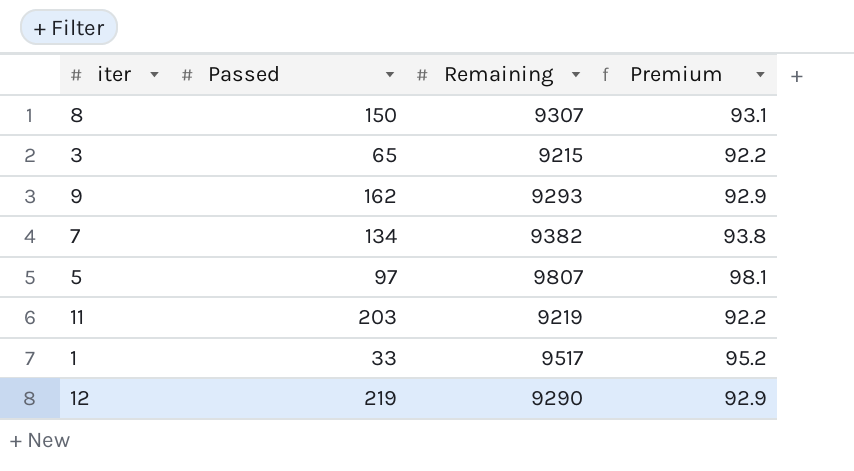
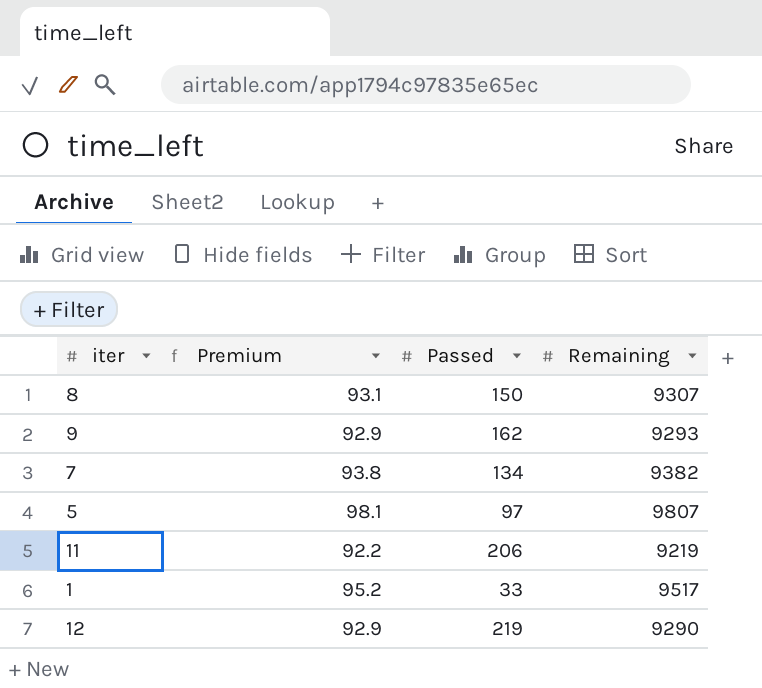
column Premium | position: 4 -> 2
row 3: 65 | 9215 | 92.2 -> none
11 | Passed: 203 -> 206

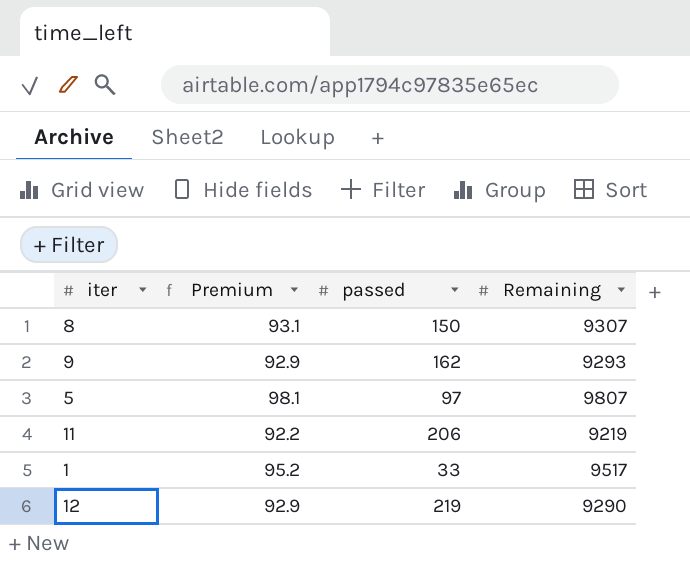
column name: Passed -> passed
row 7: 93.8 | 134 | 9382 -> none

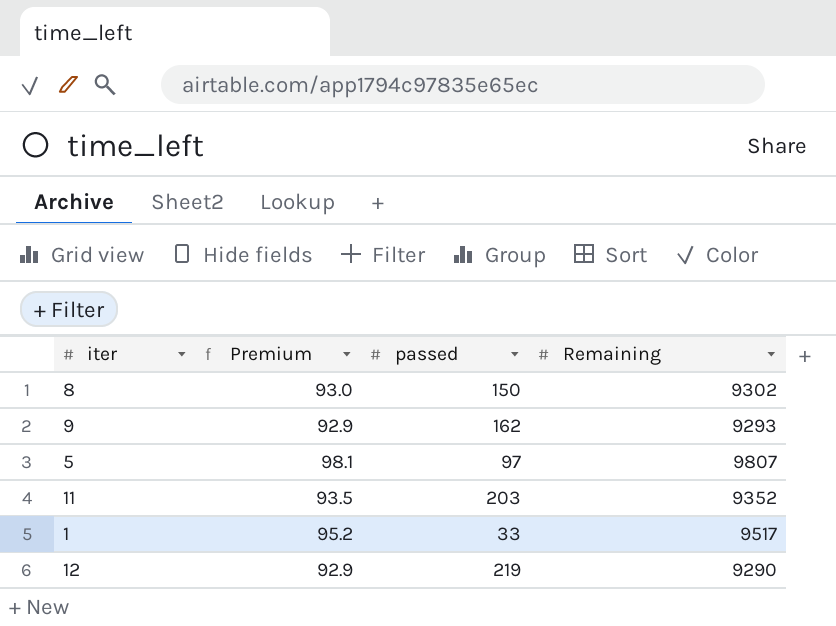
8 | Premium: 93.1 -> 93.0
8 | Remaining: 9307 -> 9302
11 | Premium: 92.2 -> 93.5
11 | passed: 206 -> 203
11 | Remaining: 9219 -> 9352

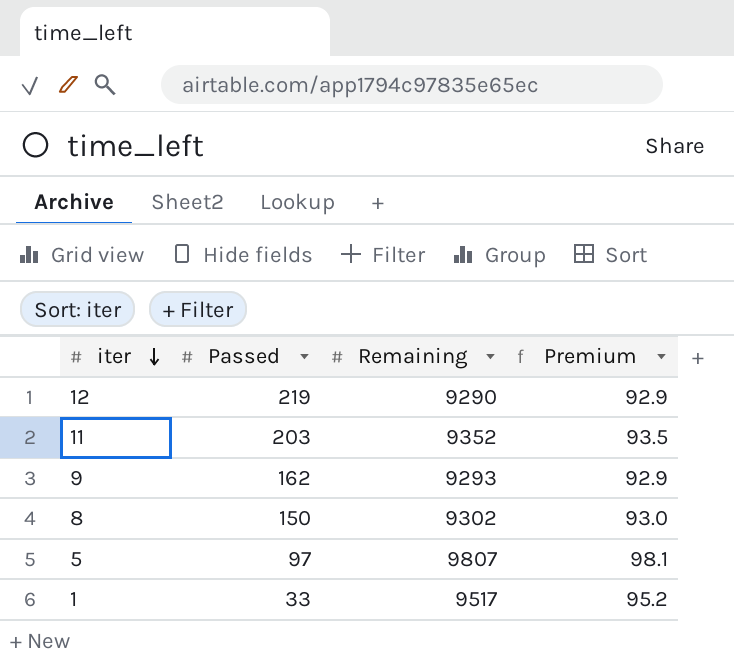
row order: none -> iter descending
column name: passed -> Passed
column Premium | position: 2 -> 4

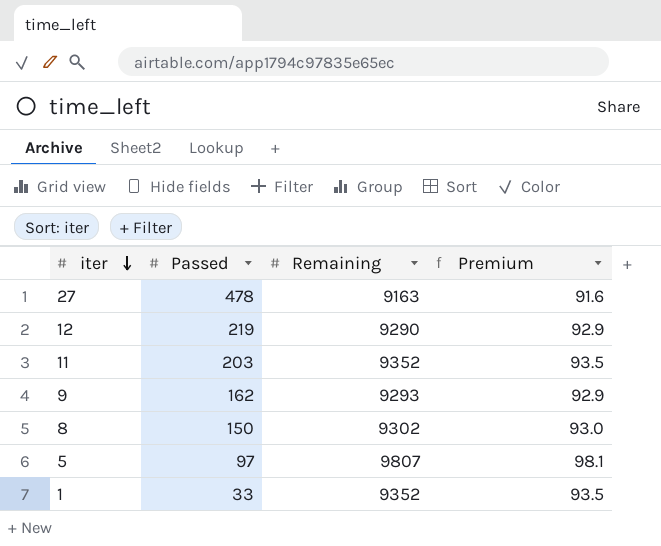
row 27: none -> 478 | 9163 | 91.6
1 | Remaining: 9517 -> 9352
1 | Premium: 95.2 -> 93.5

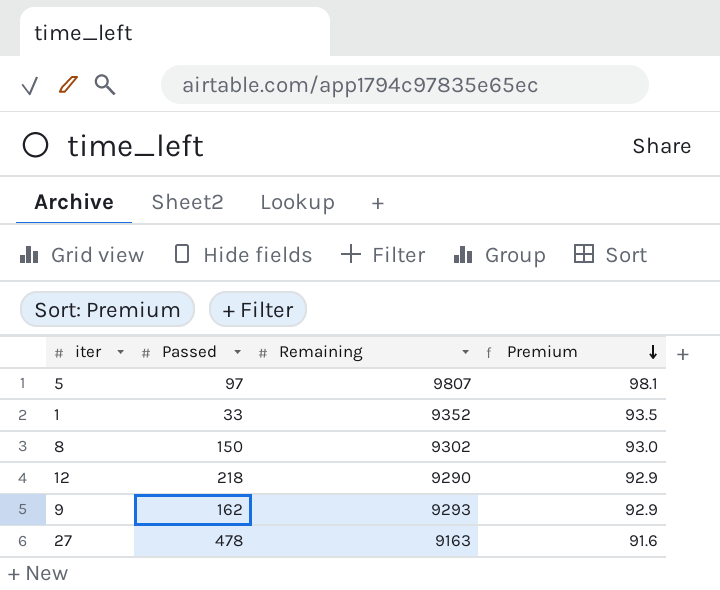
row order: iter descending -> Premium descending
row 11: 203 | 9352 | 93.5 -> none
12 | Passed: 219 -> 218

